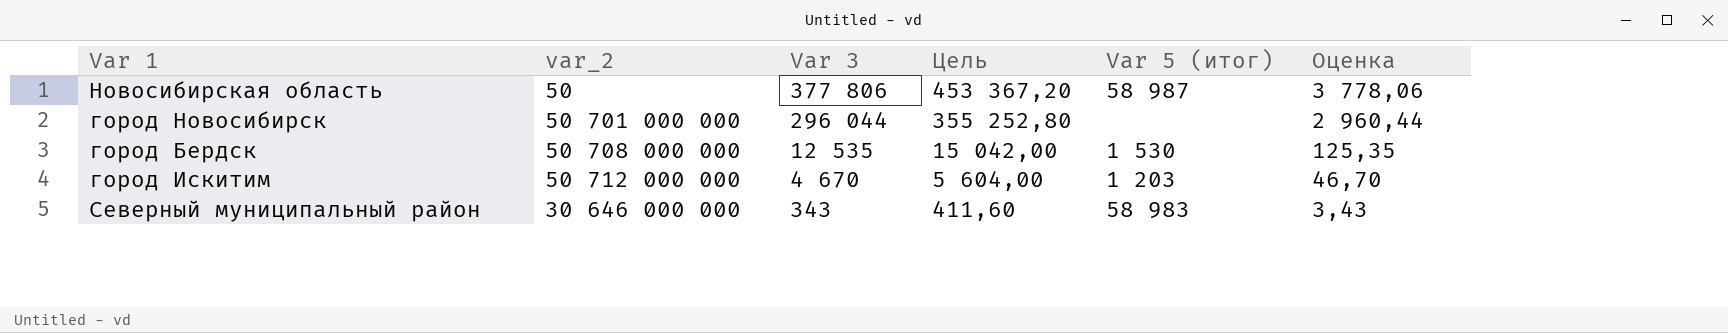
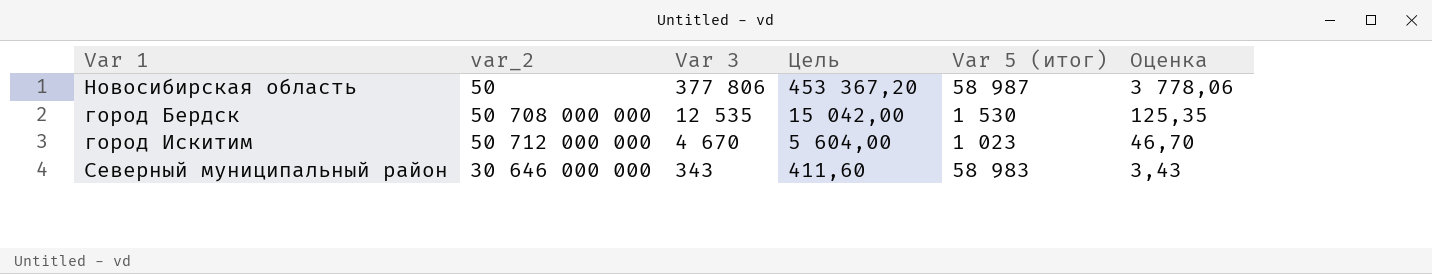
row город Новосибирск: 50 701 000 000 | 296 044 | 355 252,80 | none | 2 960,44 -> none
город Искитим | Var 5 (итог): 1 203 -> 1 023

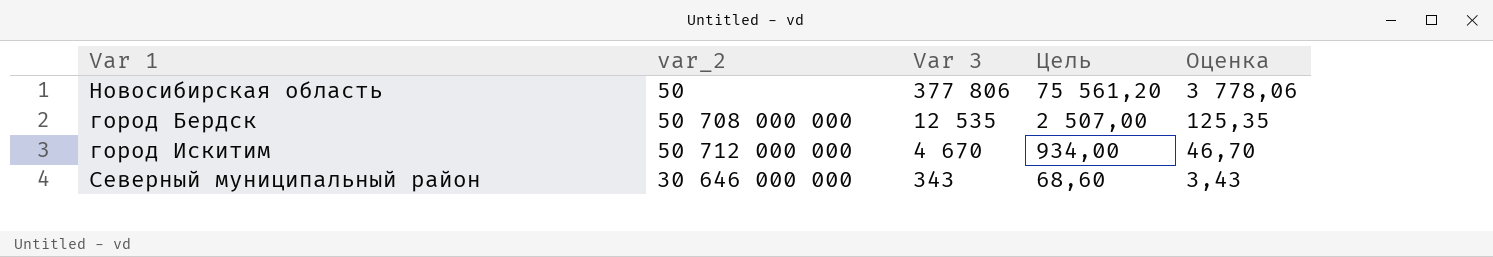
column Var 5 (итог) | position: 5 -> none
column Цель | formula: [Var 3] * 1,2 -> [Var 3] * 0,2

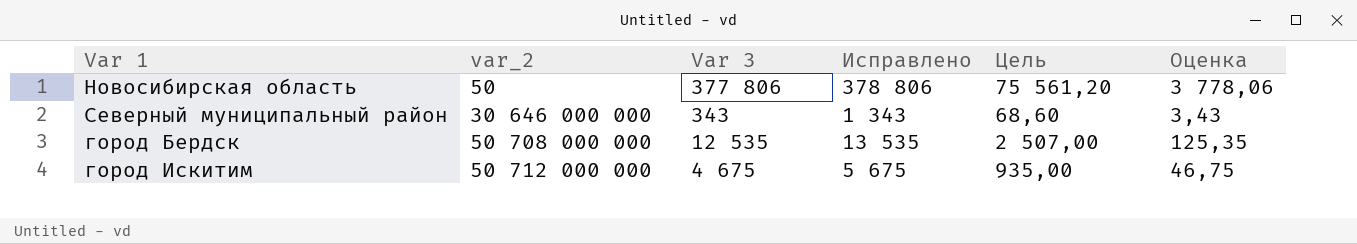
row order: Var 3 descending -> var_2 ascending
column Исправлено | formula: none -> [Var 3] + 1000
город Искитим | Var 3: 4 670 -> 4 675
город Искитим | Цель: 934,00 -> 935,00
город Искитим | Оценка: 46,70 -> 46,75

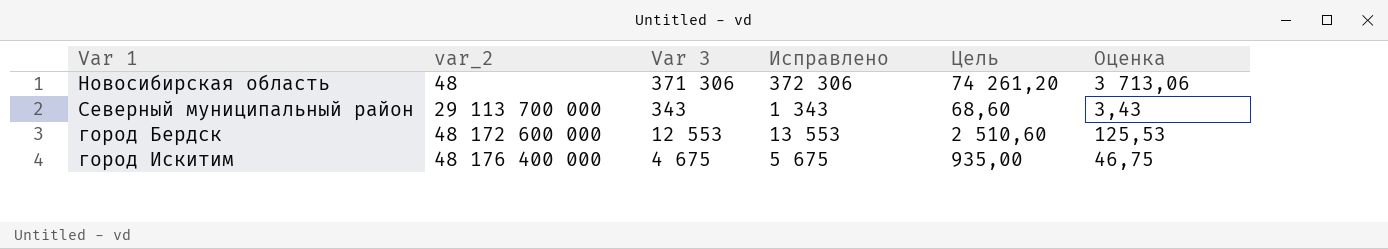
Новосибирская область | var_2: 50 -> 48
Новосибирская область | Var 3: 377 806 -> 371 306
Новосибирская область | Исправлено: 378 806 -> 372 306
Новосибирская область | Цель: 75 561,20 -> 74 261,20
Новосибирская область | Оценка: 3 778,06 -> 3 713,06
Северный муниципальный район | var_2: 30 646 000 000 -> 29 113 700 000
город Бердск | var_2: 50 708 000 000 -> 48 172 600 000
город Бердск | Var 3: 12 535 -> 12 553
город Бердск | Исправлено: 13 535 -> 13 553
город Бердск | Цель: 2 507,00 -> 2 510,60
город Бердск | Оценка: 125,35 -> 125,53
город Искитим | var_2: 50 712 000 000 -> 48 176 400 000

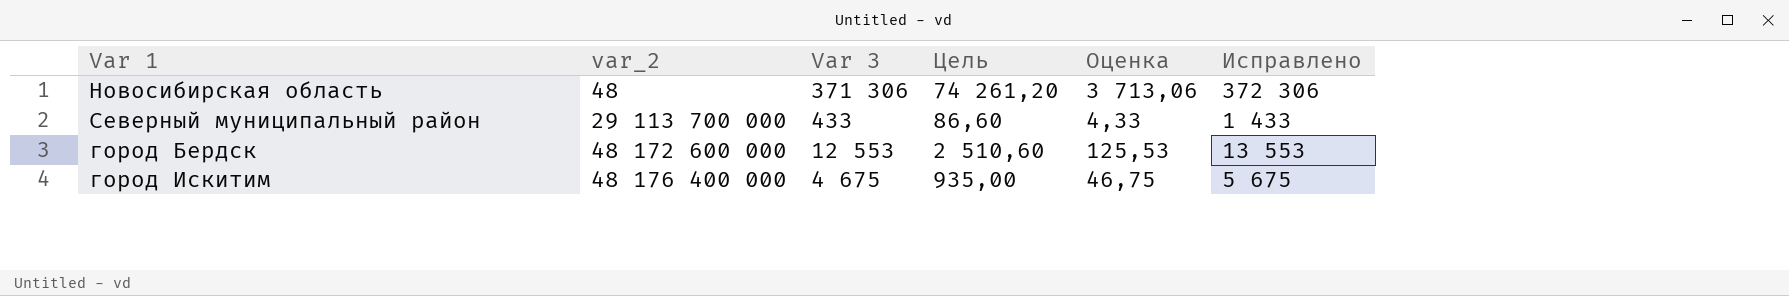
column Исправлено | position: 4 -> 6
Северный муниципальный район | Var 3: 343 -> 433
Северный муниципальный район | Цель: 68,60 -> 86,60
Северный муниципальный район | Оценка: 3,43 -> 4,33
Северный муниципальный район | Исправлено: 1 343 -> 1 433

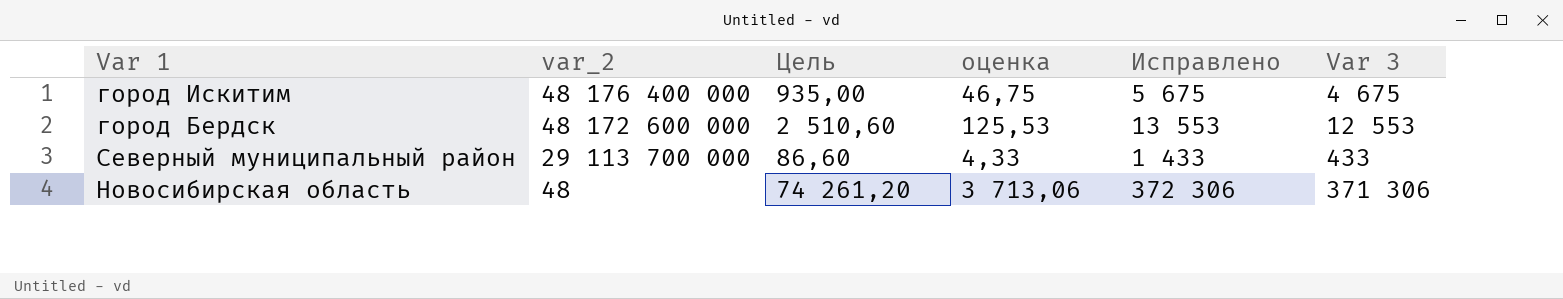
row order: var_2 ascending -> var_2 descending
column name: Оценка -> оценка
column Var 3 | position: 3 -> 6

